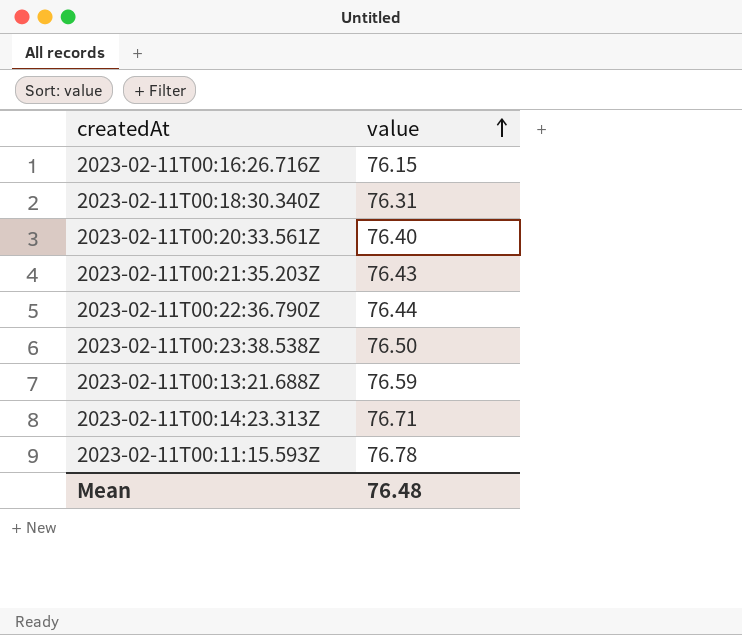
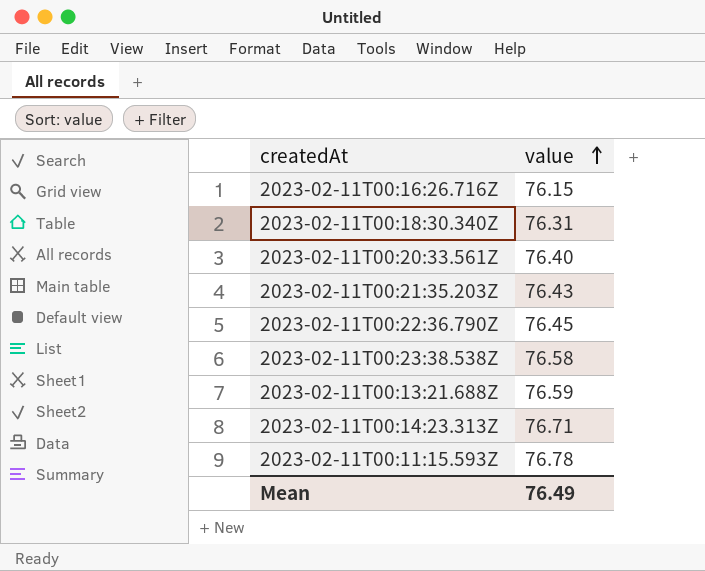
2023-02-11T00:22:36.790Z | value: 76.44 -> 76.45
2023-02-11T00:23:38.538Z | value: 76.50 -> 76.58
Mean | value: 76.48 -> 76.49

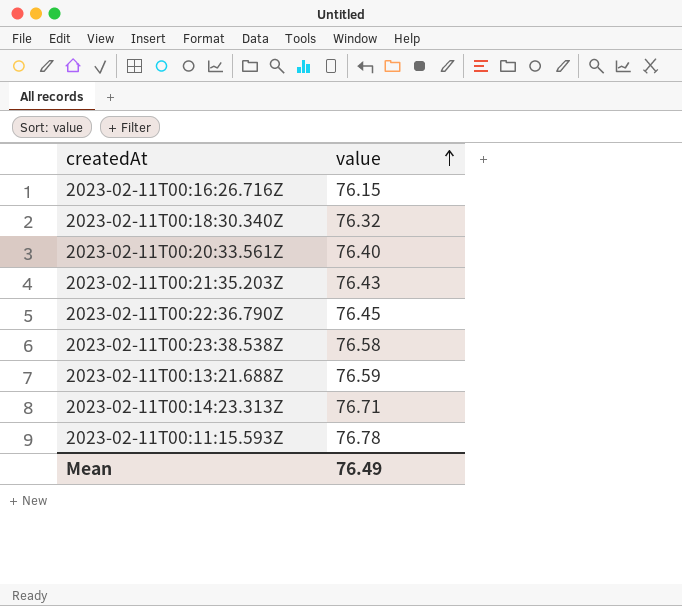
2023-02-11T00:18:30.340Z | value: 76.31 -> 76.32

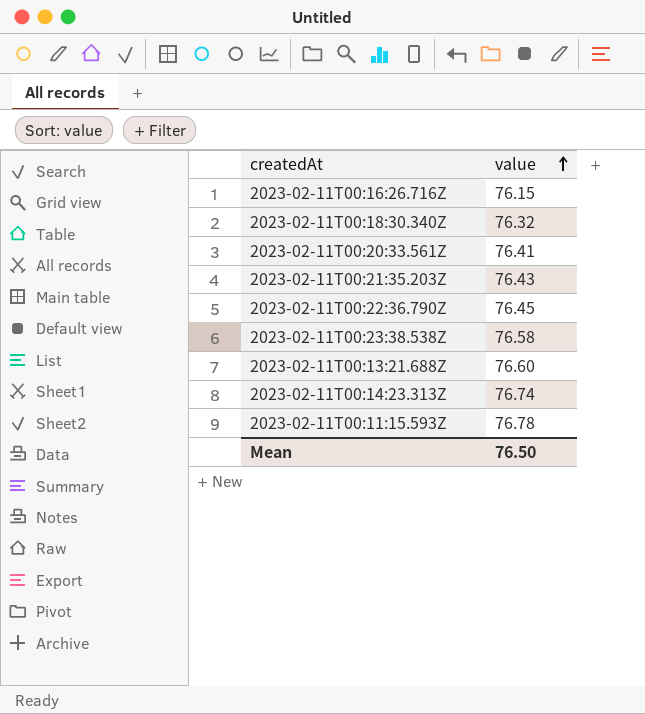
2023-02-11T00:20:33.561Z | value: 76.40 -> 76.41
2023-02-11T00:13:21.688Z | value: 76.59 -> 76.60
2023-02-11T00:14:23.313Z | value: 76.71 -> 76.74
Mean | value: 76.49 -> 76.50

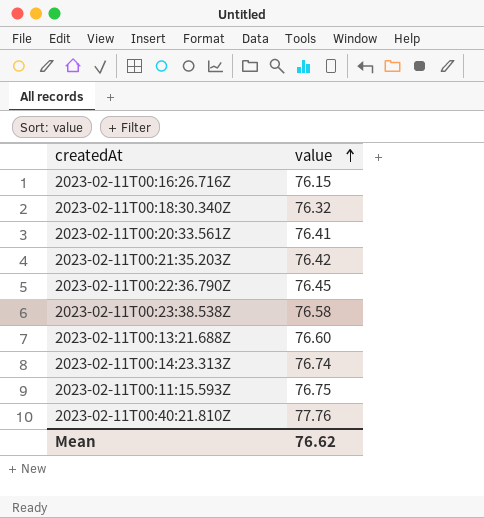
2023-02-11T00:21:35.203Z | value: 76.43 -> 76.42
2023-02-11T00:11:15.593Z | value: 76.78 -> 76.75
row 2023-02-11T00:40:21.810Z: none -> 77.76
Mean | value: 76.50 -> 76.62

